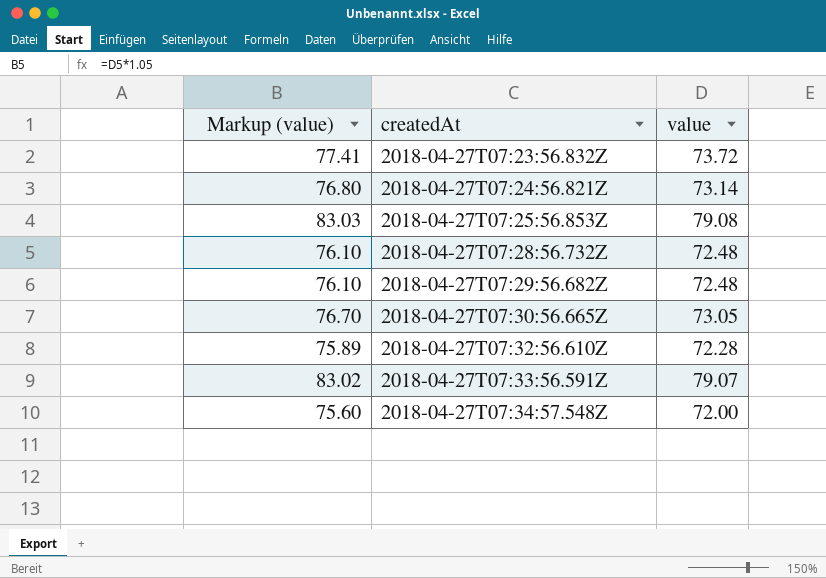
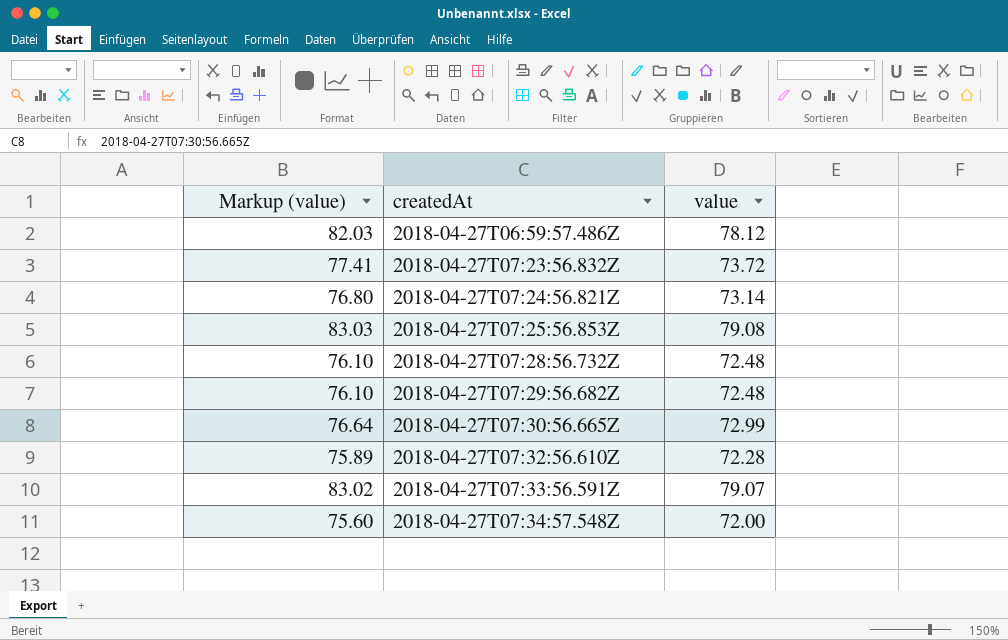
row 2018-04-27T06:59:57.486Z: none -> 82.03 | 78.12
2018-04-27T07:30:56.665Z | Markup (value): 76.70 -> 76.64
2018-04-27T07:30:56.665Z | value: 73.05 -> 72.99

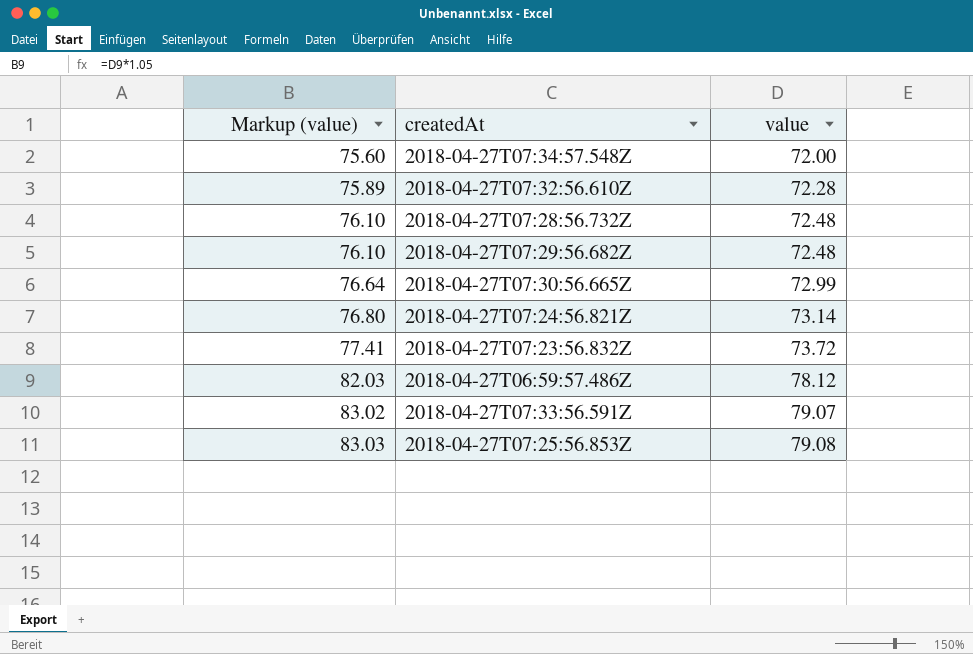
row order: createdAt ascending -> Markup (value) ascending

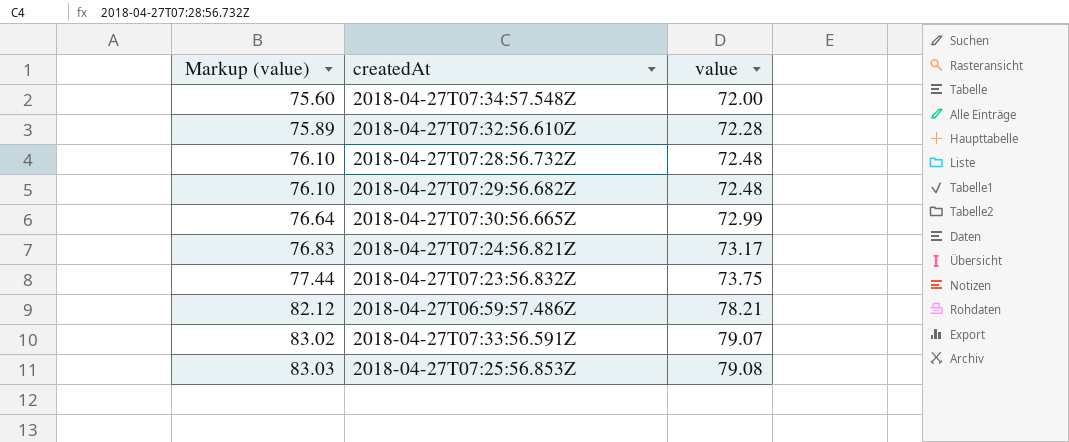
2018-04-27T07:24:56.821Z | Markup (value): 76.80 -> 76.83
2018-04-27T07:24:56.821Z | value: 73.14 -> 73.17
2018-04-27T07:23:56.832Z | Markup (value): 77.41 -> 77.44
2018-04-27T07:23:56.832Z | value: 73.72 -> 73.75
2018-04-27T06:59:57.486Z | Markup (value): 82.03 -> 82.12
2018-04-27T06:59:57.486Z | value: 78.12 -> 78.21

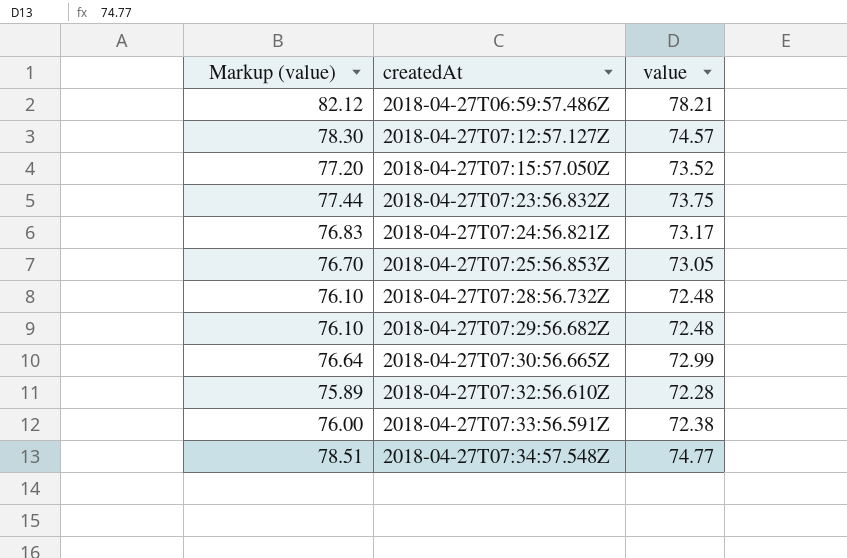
row order: Markup (value) ascending -> createdAt ascending
row 2018-04-27T07:12:57.127Z: none -> 78.30 | 74.57
row 2018-04-27T07:15:57.050Z: none -> 77.20 | 73.52
2018-04-27T07:25:56.853Z | Markup (value): 83.03 -> 76.70
2018-04-27T07:25:56.853Z | value: 79.08 -> 73.05
2018-04-27T07:33:56.591Z | Markup (value): 83.02 -> 76.00
2018-04-27T07:33:56.591Z | value: 79.07 -> 72.38
2018-04-27T07:34:57.548Z | Markup (value): 75.60 -> 78.51
2018-04-27T07:34:57.548Z | value: 72.00 -> 74.77

